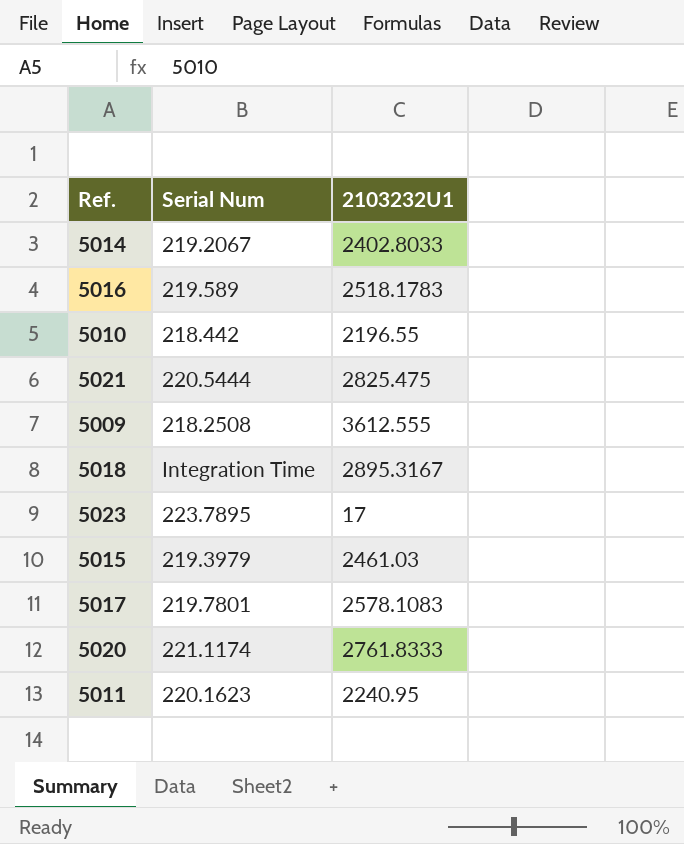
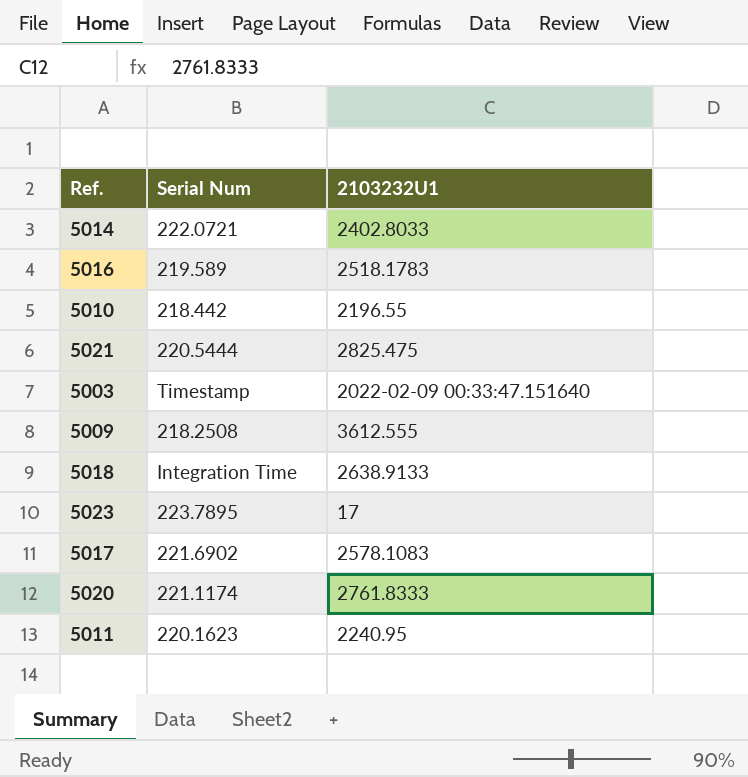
row 5015: 219.3979 | 2461.03 -> none
5014 | Serial Num: 219.2067 -> 222.0721
row 5003: none -> Timestamp | 2022-02-09 00:33:47.151640
5018 | 2103232U1: 2895.3167 -> 2638.9133
5017 | Serial Num: 219.7801 -> 221.6902

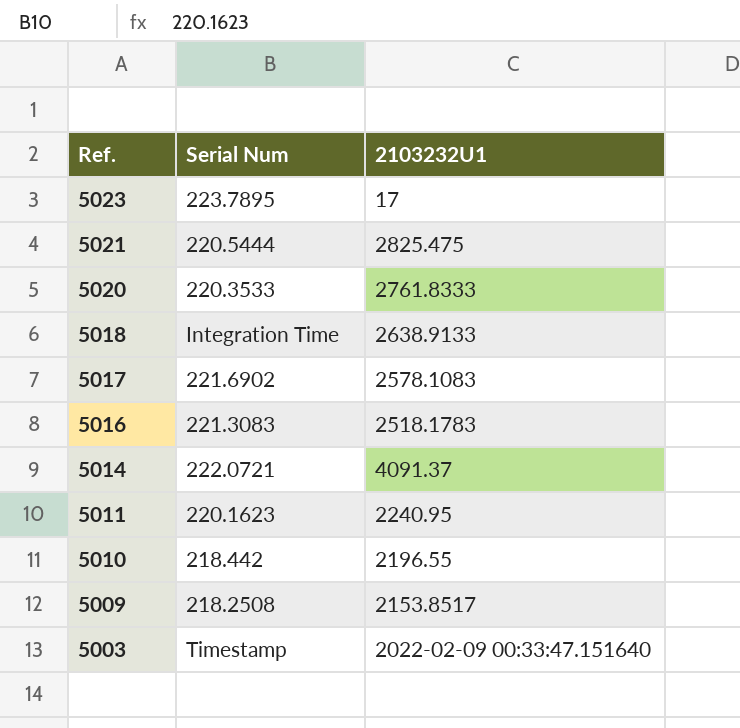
row order: none -> Ref. descending
5020 | Serial Num: 221.1174 -> 220.3533
5016 | Serial Num: 219.589 -> 221.3083
5014 | 2103232U1: 2402.8033 -> 4091.37
5009 | 2103232U1: 3612.555 -> 2153.8517

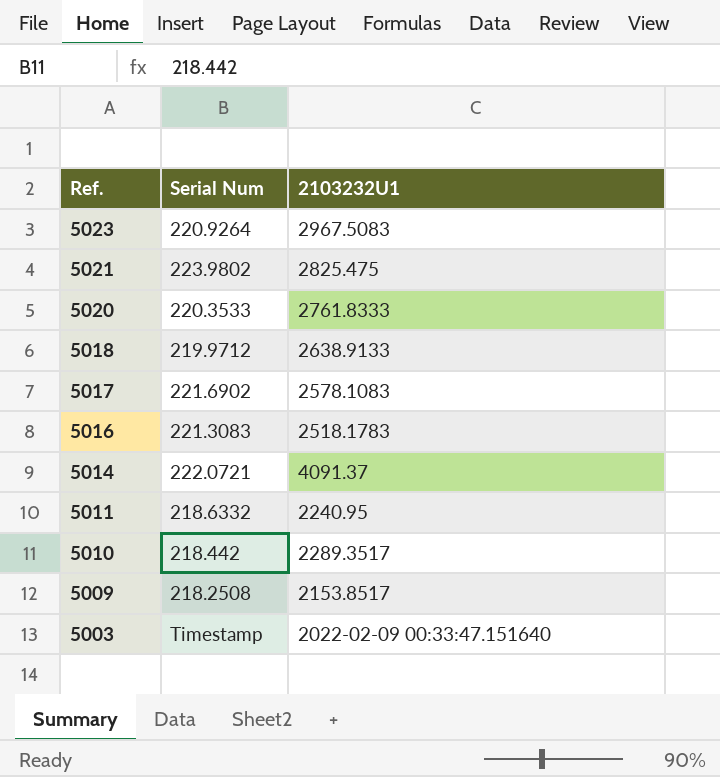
5023 | Serial Num: 223.7895 -> 220.9264
5023 | 2103232U1: 17 -> 2967.5083
5021 | Serial Num: 220.5444 -> 223.9802
5018 | Serial Num: Integration Time -> 219.9712
5011 | Serial Num: 220.1623 -> 218.6332
5010 | 2103232U1: 2196.55 -> 2289.3517

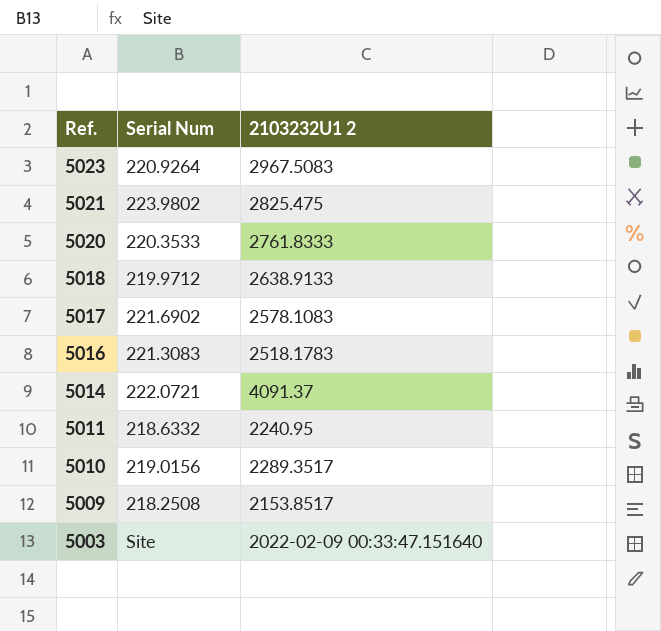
column name: 2103232U1 -> 2103232U1 2
5010 | Serial Num: 218.442 -> 219.0156
5003 | Serial Num: Timestamp -> Site

